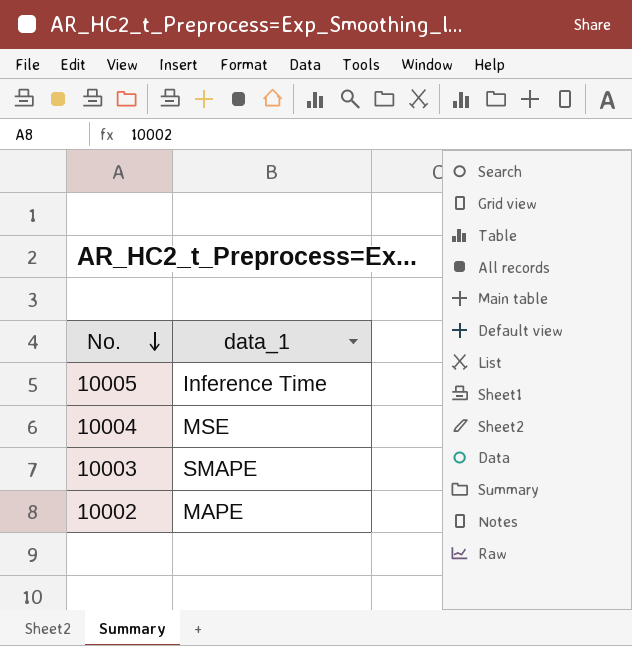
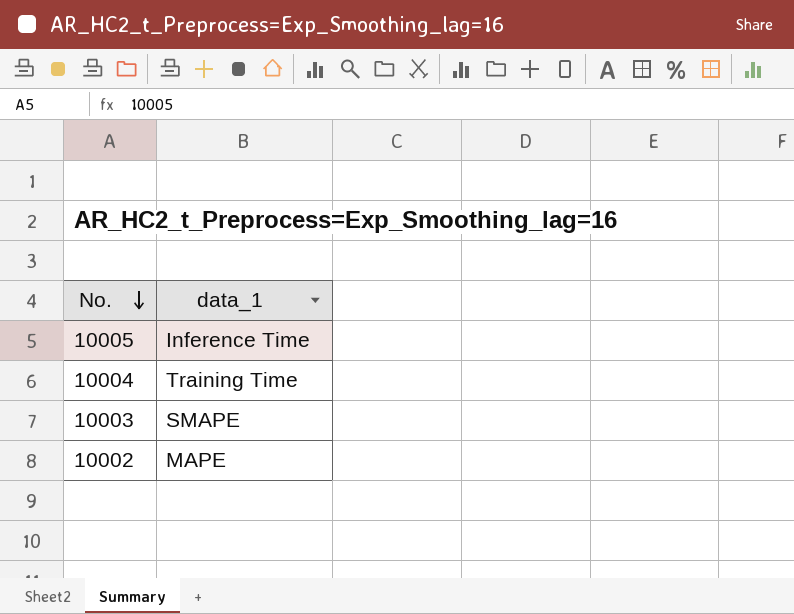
10004 | data_1: MSE -> Training Time

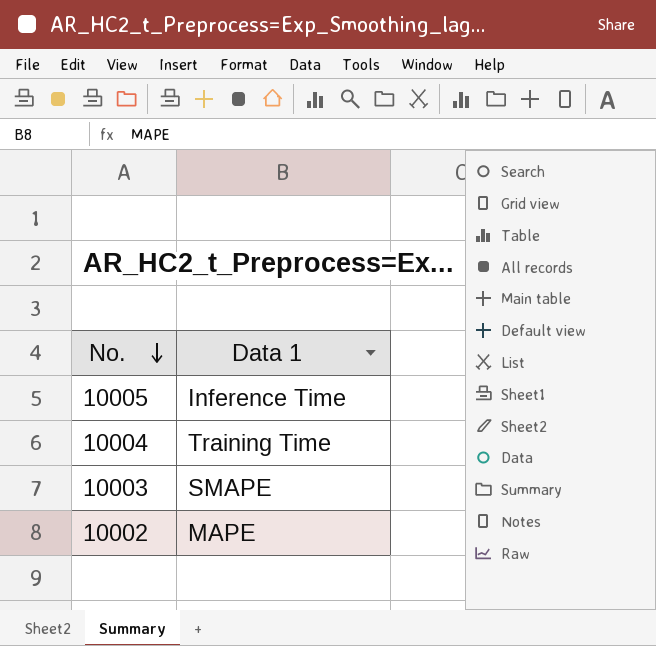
column name: data_1 -> Data 1

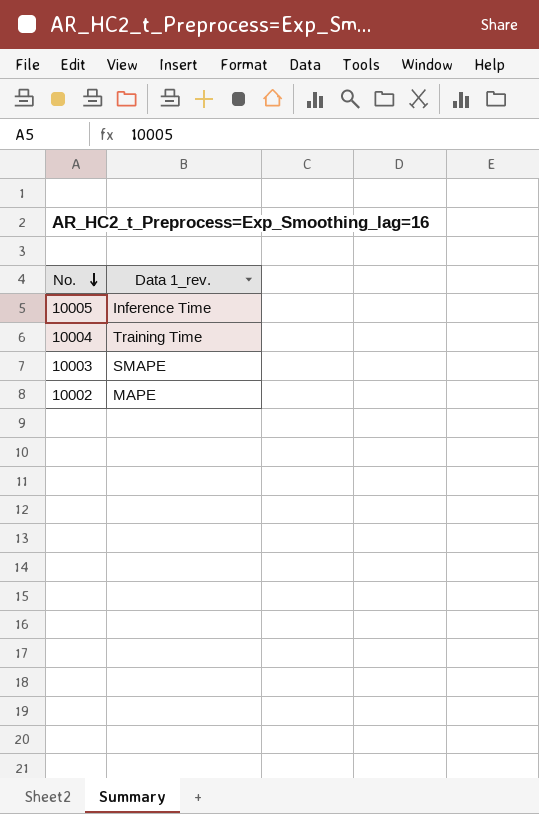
column name: Data 1 -> Data 1_rev.

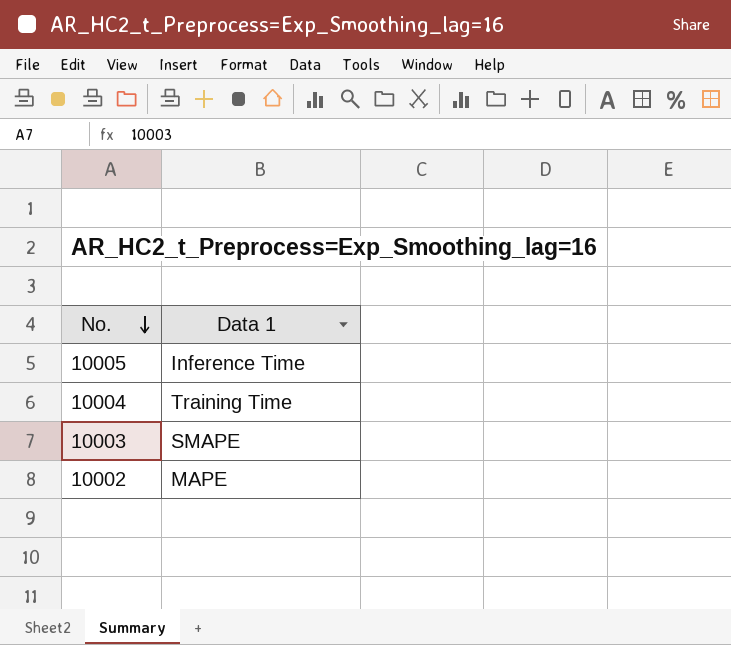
column name: Data 1_rev. -> Data 1

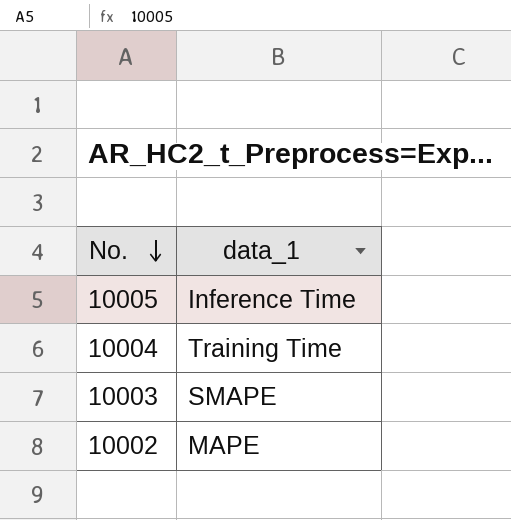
column name: Data 1 -> data_1

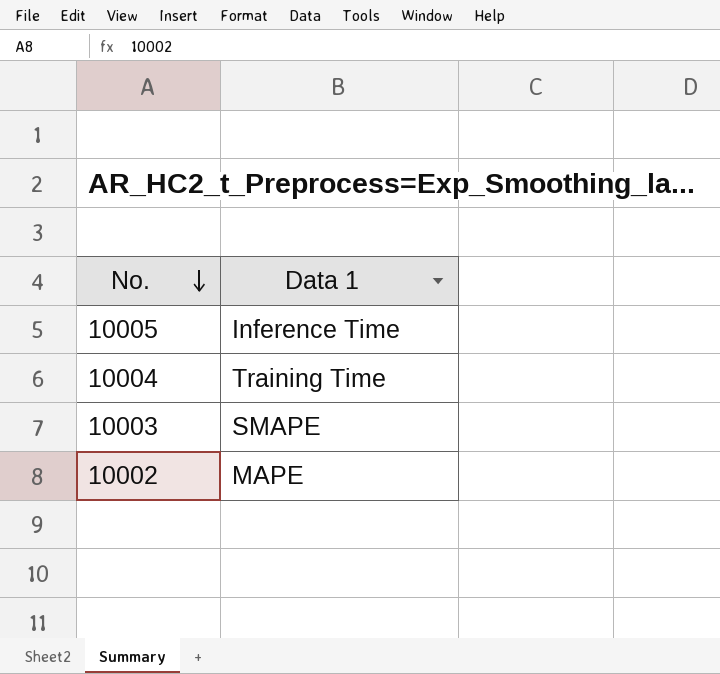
column name: data_1 -> Data 1

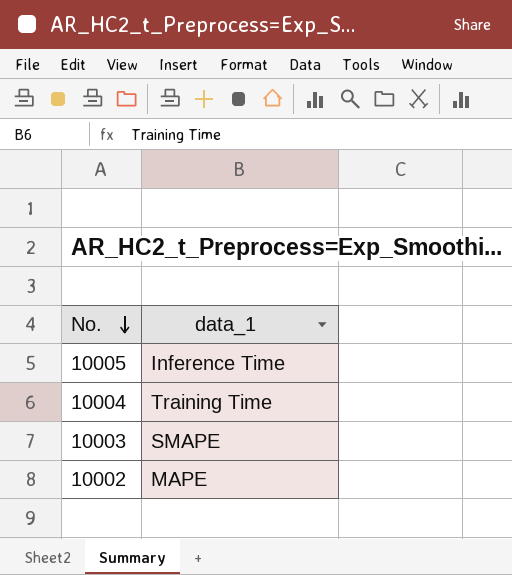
column name: Data 1 -> data_1

